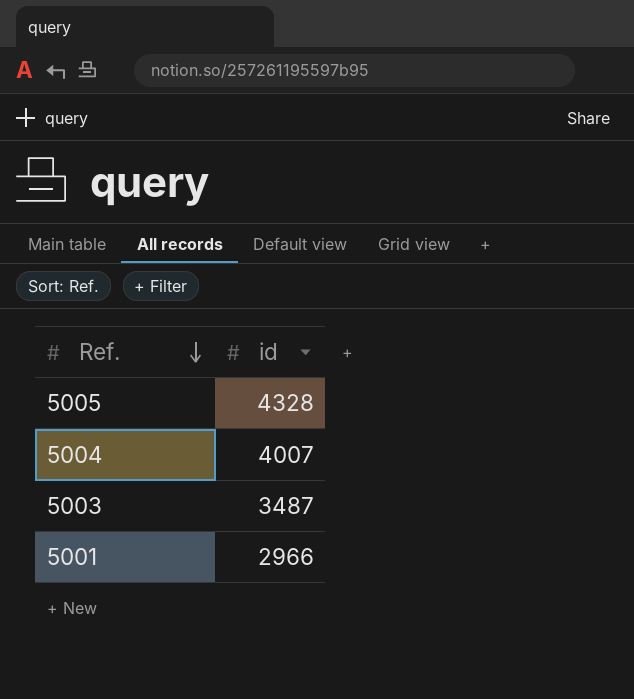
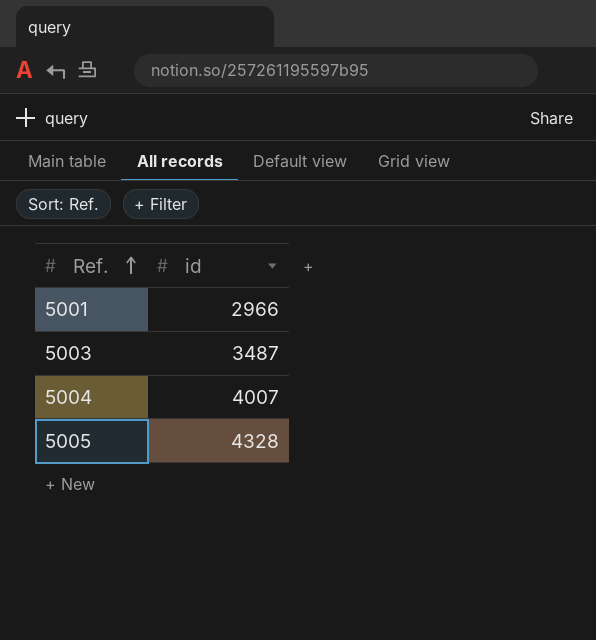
row order: Ref. descending -> Ref. ascending

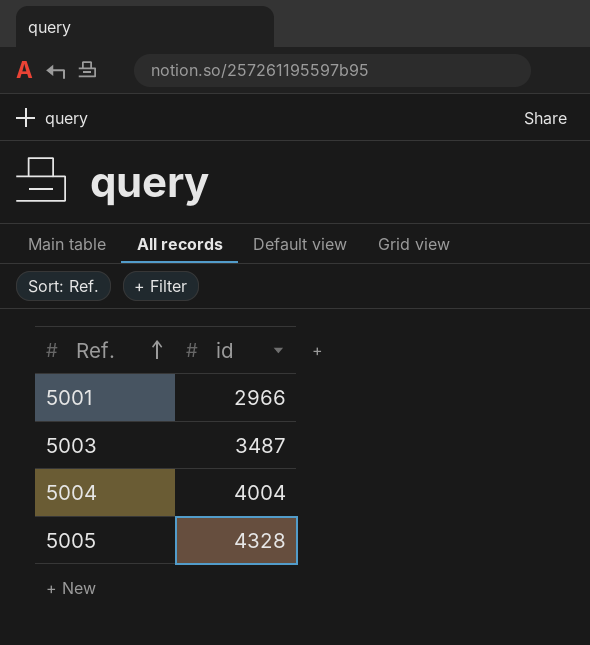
5004 | id: 4007 -> 4004

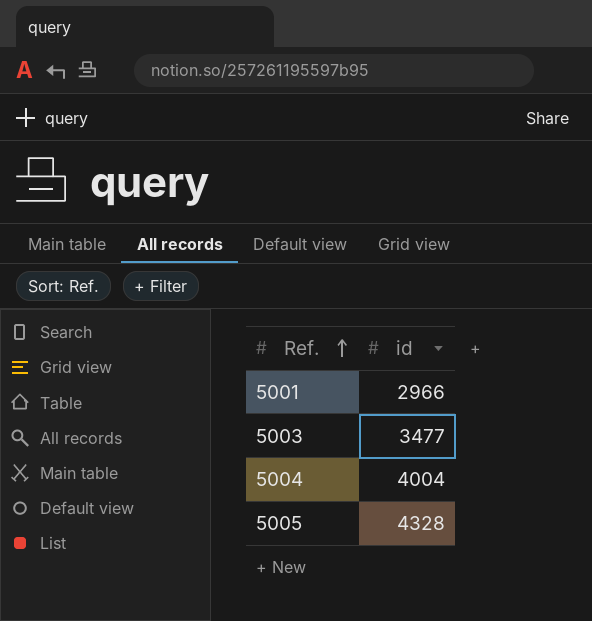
5003 | id: 3487 -> 3477

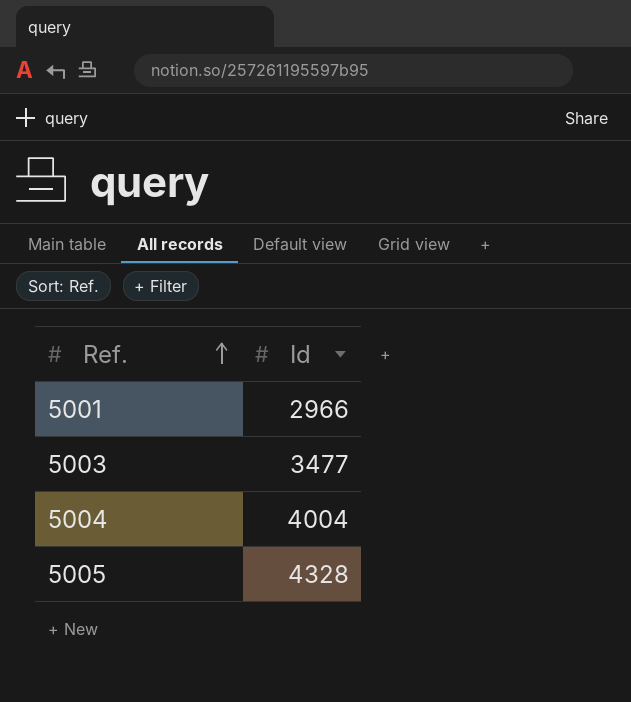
column name: id -> Id

